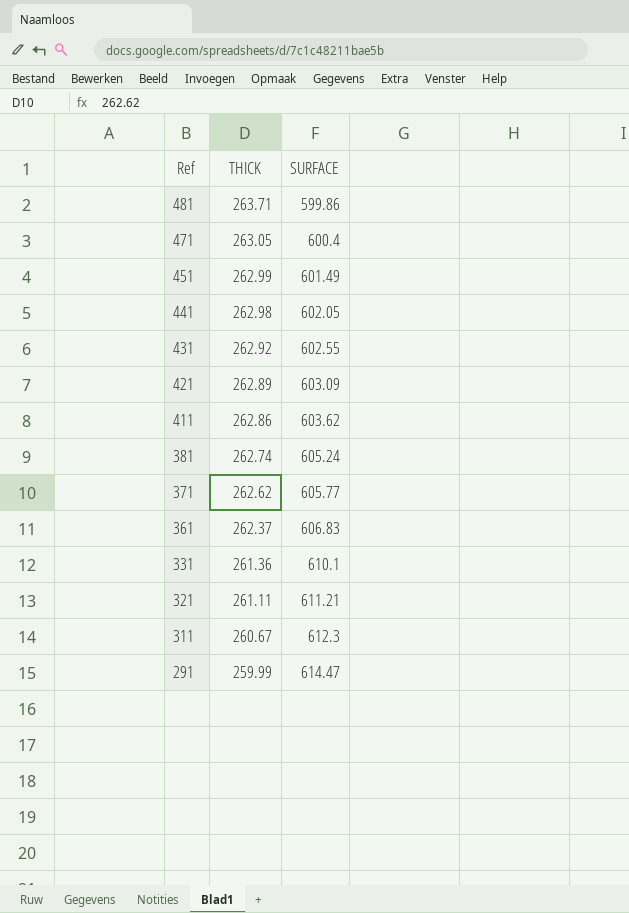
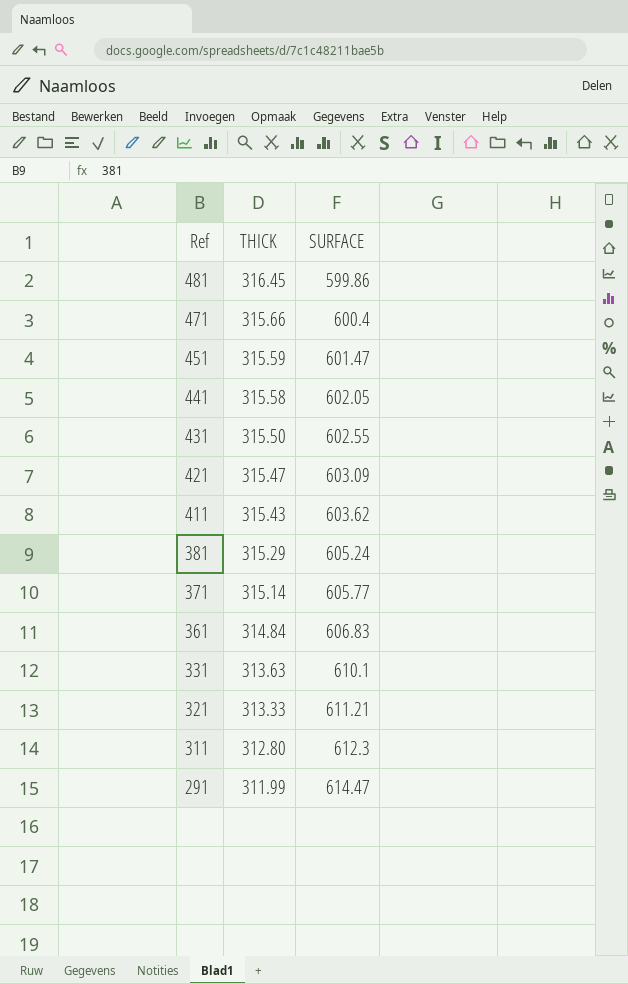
481 | THICK: 263.71 -> 316.45
471 | THICK: 263.05 -> 315.66
451 | THICK: 262.99 -> 315.59
451 | SURFACE: 601.49 -> 601.47
441 | THICK: 262.98 -> 315.58
431 | THICK: 262.92 -> 315.50
421 | THICK: 262.89 -> 315.47
411 | THICK: 262.86 -> 315.43
381 | THICK: 262.74 -> 315.29
371 | THICK: 262.62 -> 315.14
361 | THICK: 262.37 -> 314.84
331 | THICK: 261.36 -> 313.63
321 | THICK: 261.11 -> 313.33
311 | THICK: 260.67 -> 312.80
291 | THICK: 259.99 -> 311.99

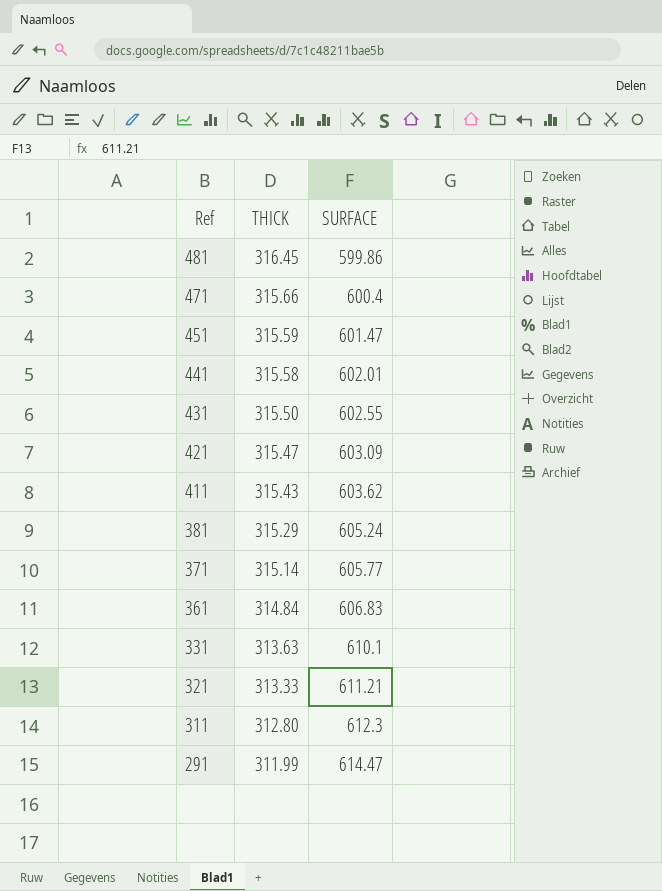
441 | SURFACE: 602.05 -> 602.01

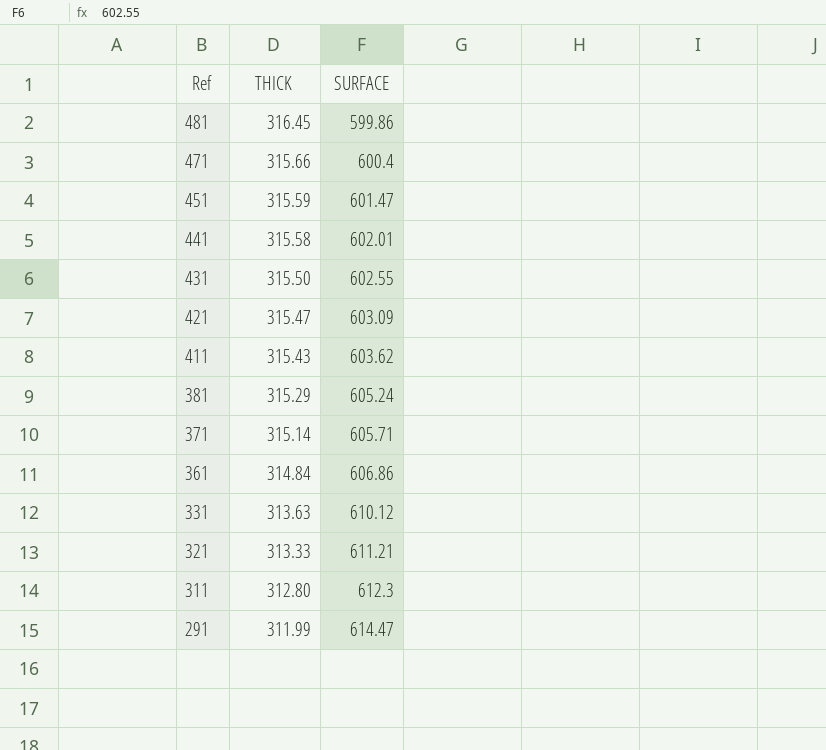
371 | SURFACE: 605.77 -> 605.71
361 | SURFACE: 606.83 -> 606.86
331 | SURFACE: 610.1 -> 610.12

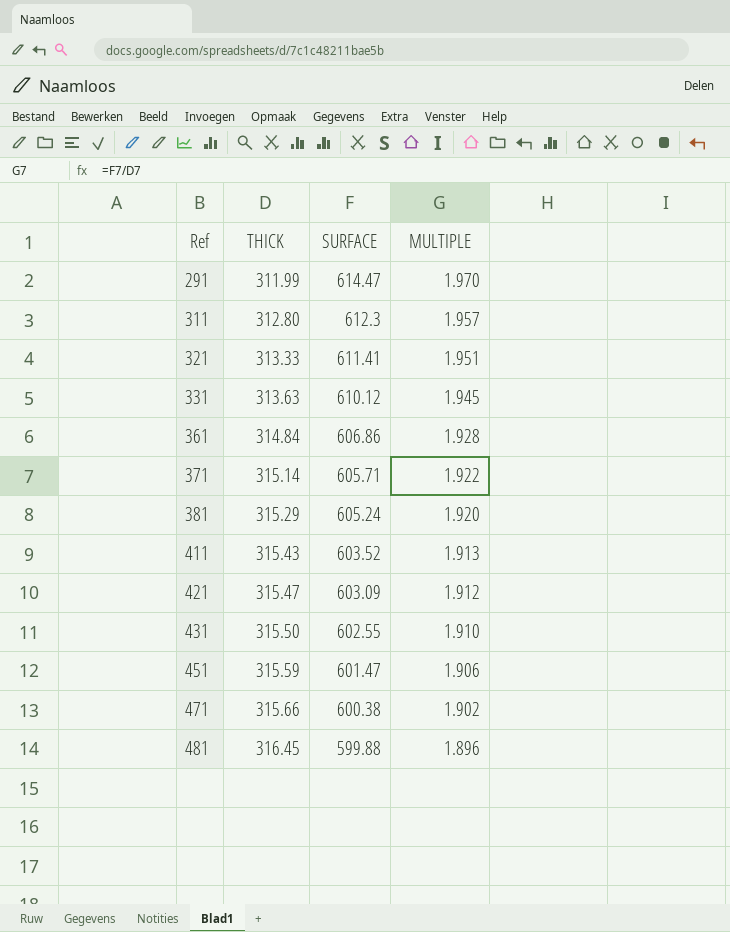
row order: Ref descending -> Ref ascending
column MULTIPLE | formula: none -> [SURFACE] / [THICK]
row 441: 315.58 | 602.01 -> none
321 | SURFACE: 611.21 -> 611.41
411 | SURFACE: 603.62 -> 603.52
471 | SURFACE: 600.4 -> 600.38
481 | SURFACE: 599.86 -> 599.88

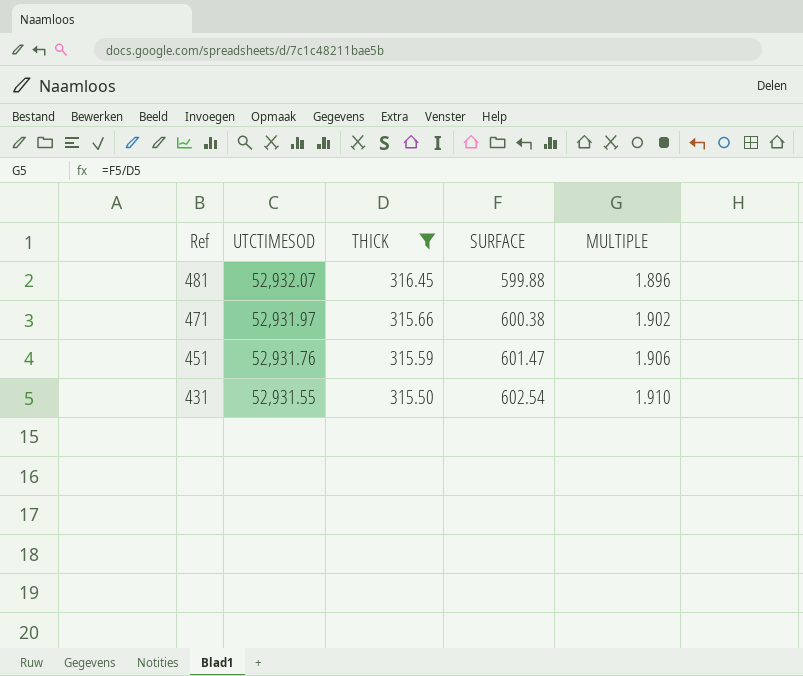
filter: none -> THICK >= 315.50
row order: Ref ascending -> Ref descending
column UTCTIMESOD | position: none -> 2
431 | SURFACE: 602.55 -> 602.54

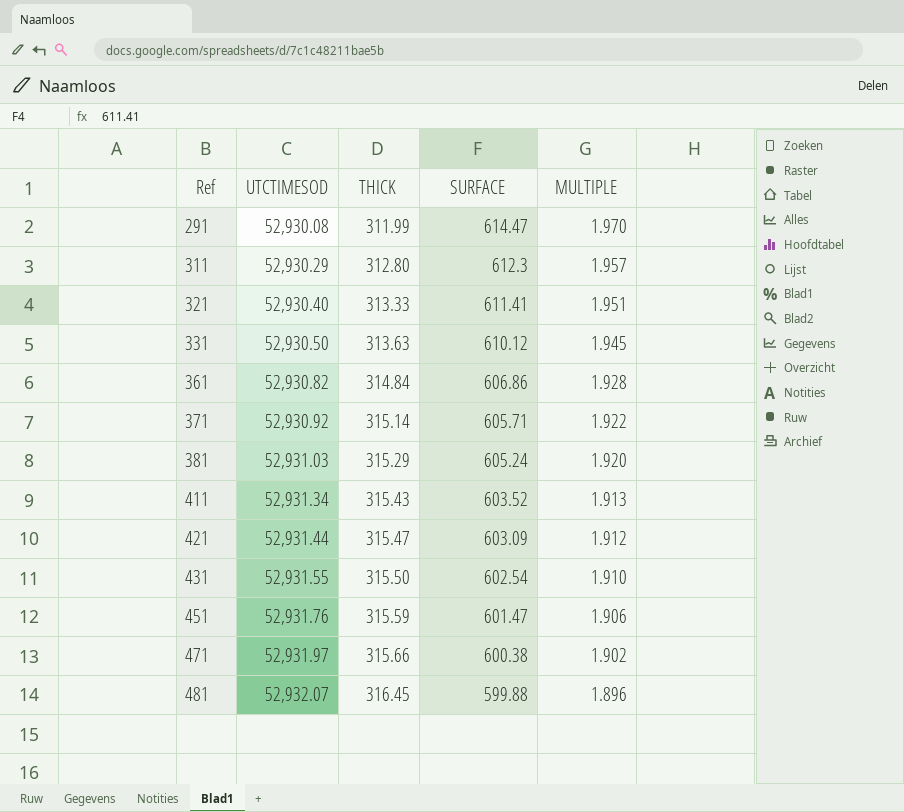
filter: THICK >= 315.50 -> none
row order: Ref descending -> Ref ascending

